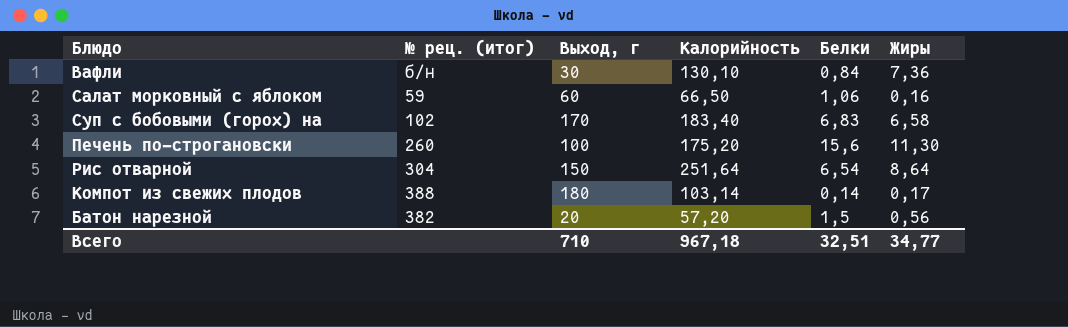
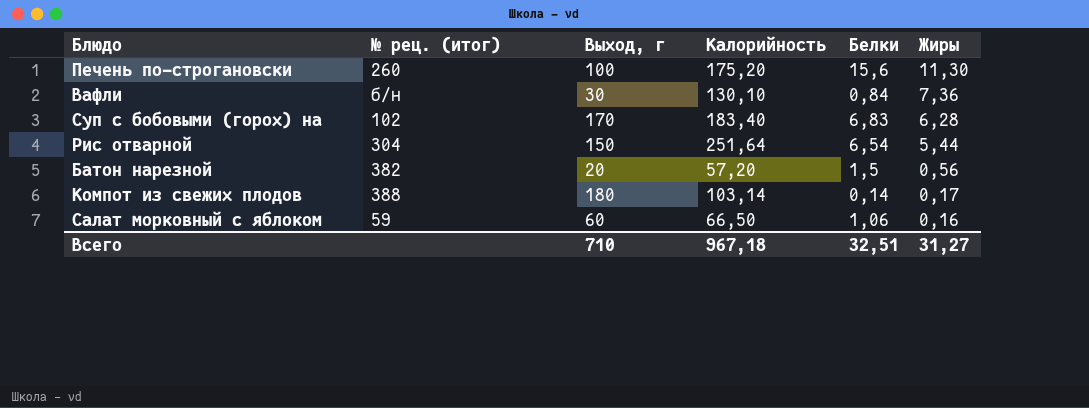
row order: none -> Жиры descending
Суп с бобовыми (горох) на | Жиры: 6,58 -> 6,28
Рис отварной | Жиры: 8,64 -> 5,44
Всего | Жиры: 34,77 -> 31,27

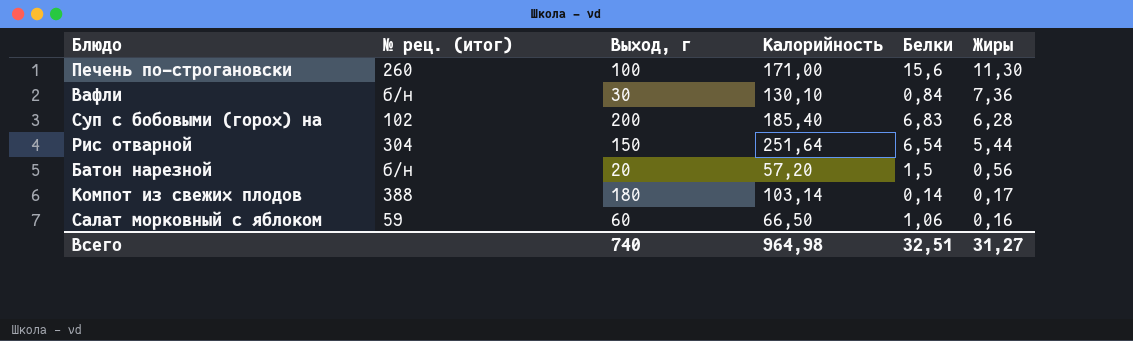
Печень по-строгановски | Калорийность: 175,20 -> 171,00
Суп с бобовыми (горох) на | Выход, г: 170 -> 200
Суп с бобовыми (горох) на | Калорийность: 183,40 -> 185,40
Батон нарезной | № рец. (итог): 382 -> б/н
Всего | Выход, г: 710 -> 740
Всего | Калорийность: 967,18 -> 964,98

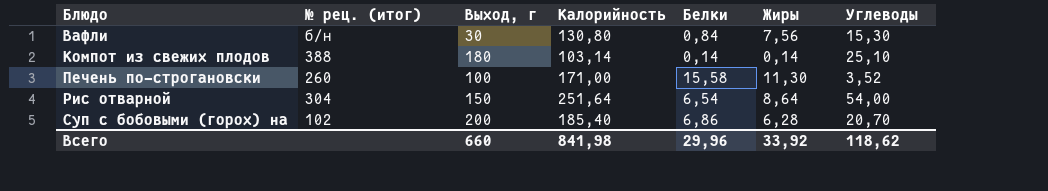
row order: Жиры descending -> Блюдо ascending
column Углеводы | position: none -> 7
row Батон нарезной: б/н | 20 | 57,20 | 1,5 | 0,56 -> none
row Салат морковный с яблоком: 59 | 60 | 66,50 | 1,06 | 0,16 -> none
Вафли | Калорийность: 130,10 -> 130,80
Вафли | Жиры: 7,36 -> 7,56
Компот из свежих плодов | Жиры: 0,17 -> 0,14
Печень по-строгановски | Белки: 15,6 -> 15,58
Рис отварной | Жиры: 5,44 -> 8,64
Суп с бобовыми (горох) на | Белки: 6,83 -> 6,86
Всего | Выход, г: 740 -> 660
Всего | Калорийность: 964,98 -> 841,98
Всего | Белки: 32,51 -> 29,96
Всего | Жиры: 31,27 -> 33,92

